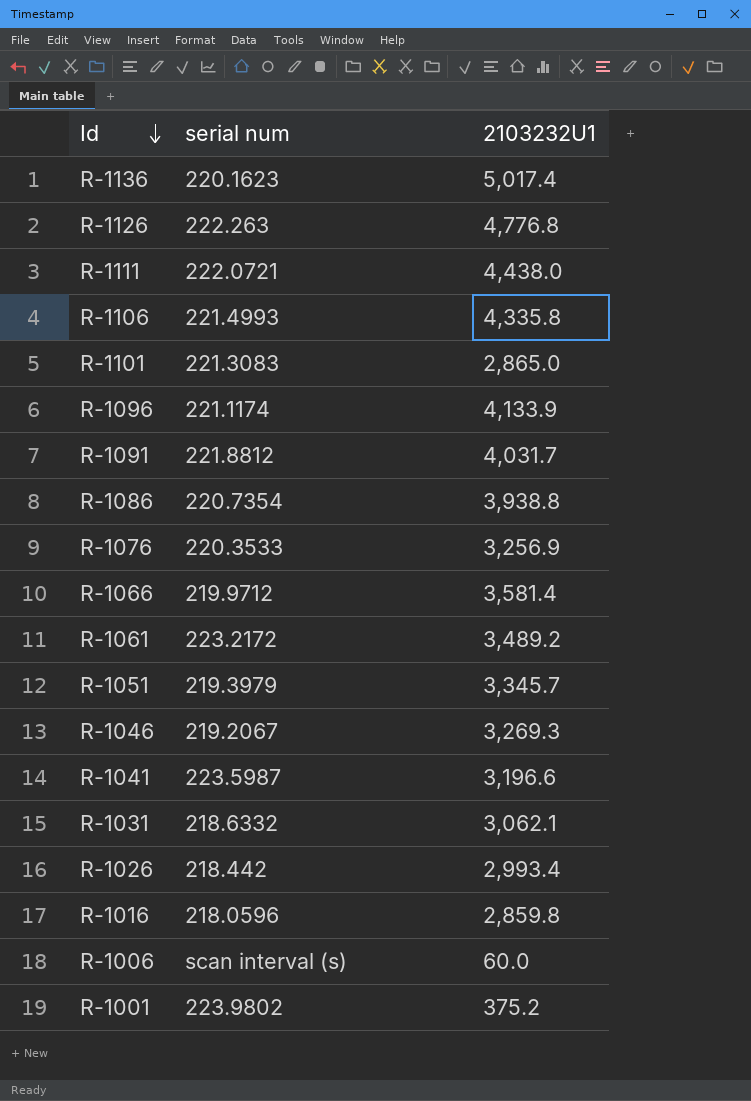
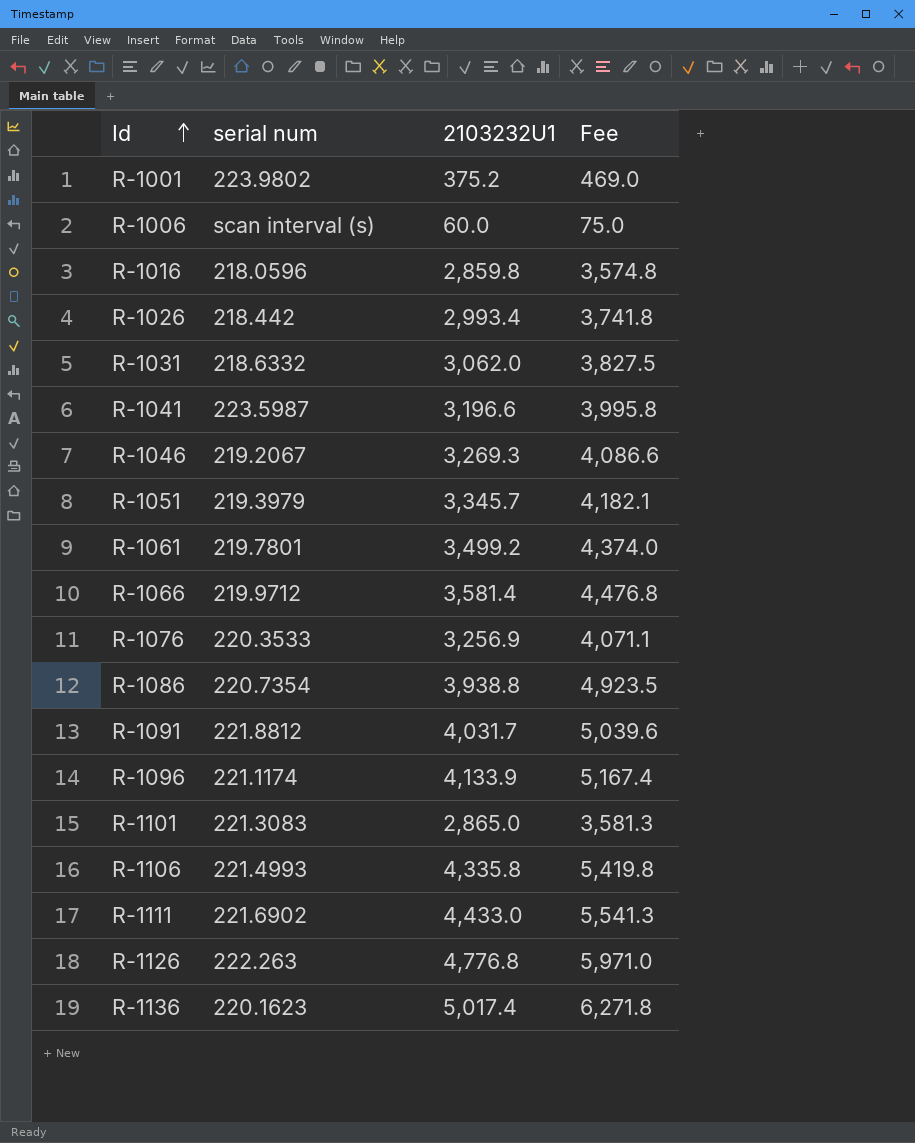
row order: Id descending -> Id ascending
column Fee | formula: none -> [2103232U1] * 1.25
R-1031 | 2103232U1: 3,062.1 -> 3,062.0
R-1061 | serial num: 223.2172 -> 219.7801
R-1061 | 2103232U1: 3,489.2 -> 3,499.2
R-1111 | serial num: 222.0721 -> 221.6902
R-1111 | 2103232U1: 4,438.0 -> 4,433.0

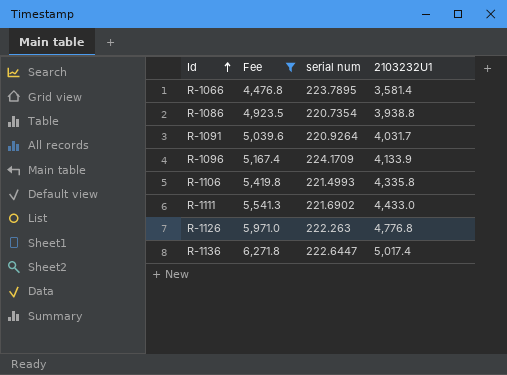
filter: none -> Fee >= 4,476.8
column Fee | position: 4 -> 2
R-1066 | serial num: 219.9712 -> 223.7895
R-1091 | serial num: 221.8812 -> 220.9264
R-1096 | serial num: 221.1174 -> 224.1709
R-1136 | serial num: 220.1623 -> 222.6447

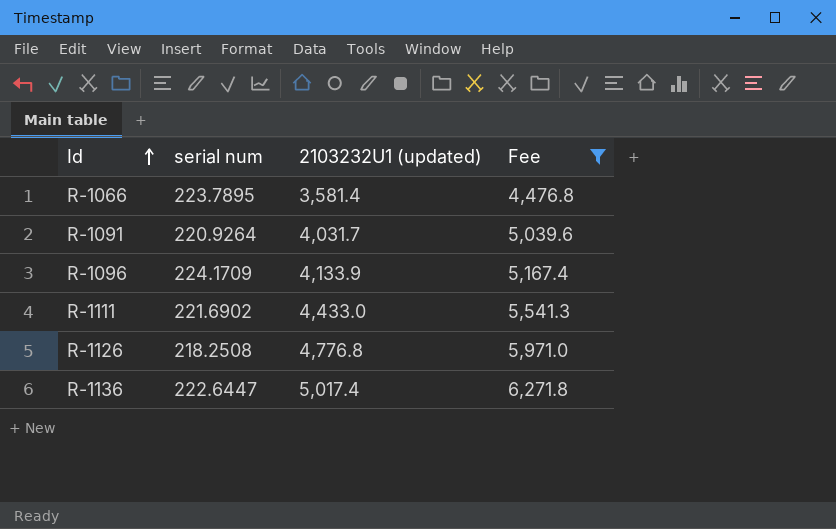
column name: 2103232U1 -> 2103232U1 (updated)
column Fee | position: 2 -> 4
row R-1086: 4,923.5 | 220.7354 | 3,938.8 -> none
row R-1106: 5,419.8 | 221.4993 | 4,335.8 -> none
R-1126 | serial num: 222.263 -> 218.2508

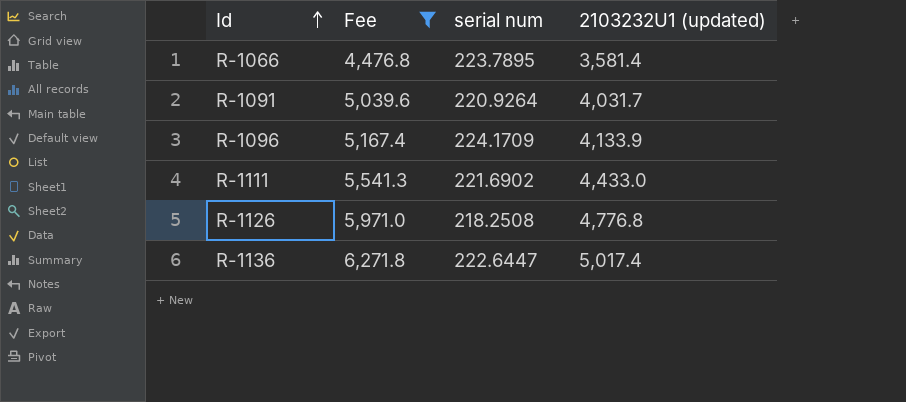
column Fee | position: 4 -> 2

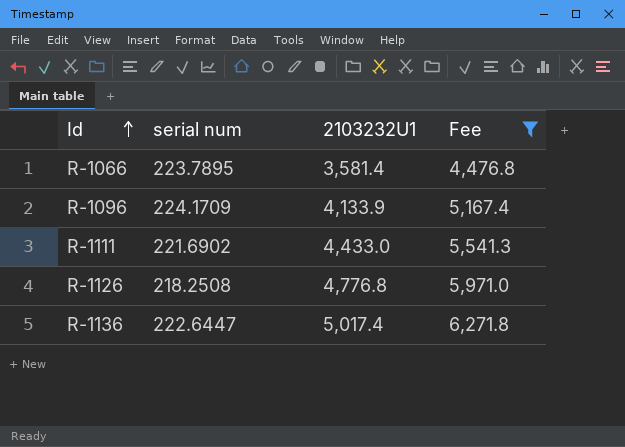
column name: 2103232U1 (updated) -> 2103232U1
column Fee | position: 2 -> 4
row R-1091: 5,039.6 | 220.9264 | 4,031.7 -> none

